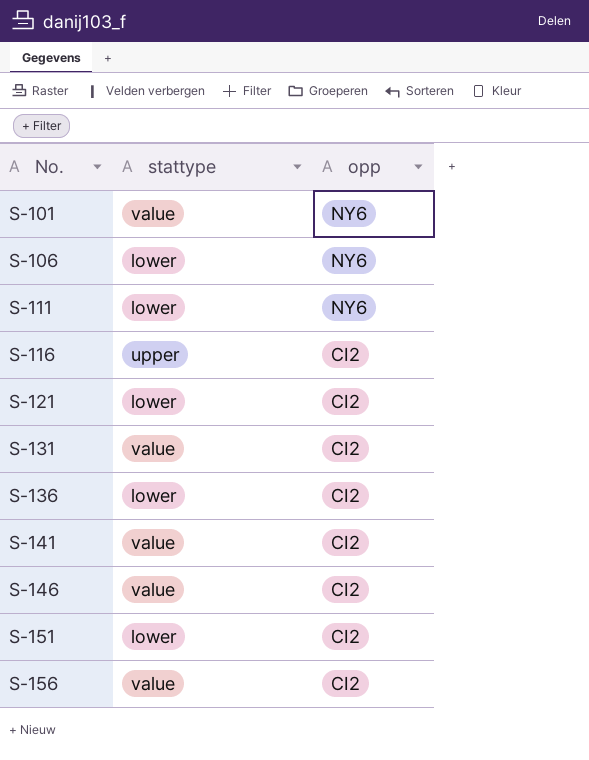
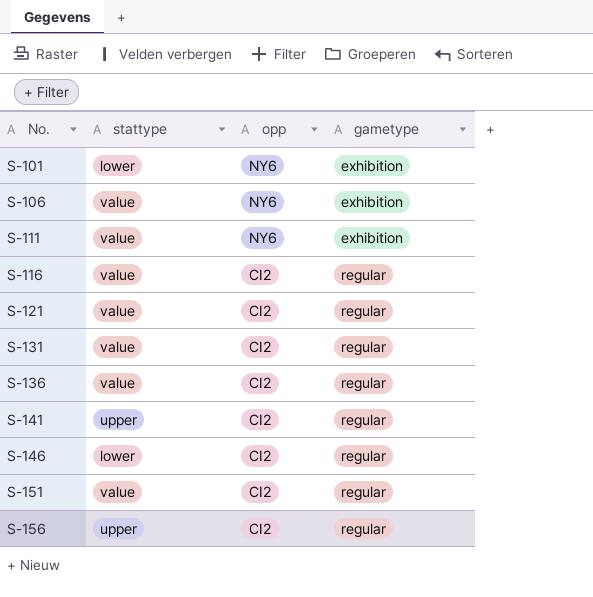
column gametype | position: none -> 4
S-101 | stattype: value -> lower
S-106 | stattype: lower -> value
S-111 | stattype: lower -> value
S-116 | stattype: upper -> value
S-121 | stattype: lower -> value
S-136 | stattype: lower -> value
S-141 | stattype: value -> upper
S-146 | stattype: value -> lower
S-151 | stattype: lower -> value
S-156 | stattype: value -> upper

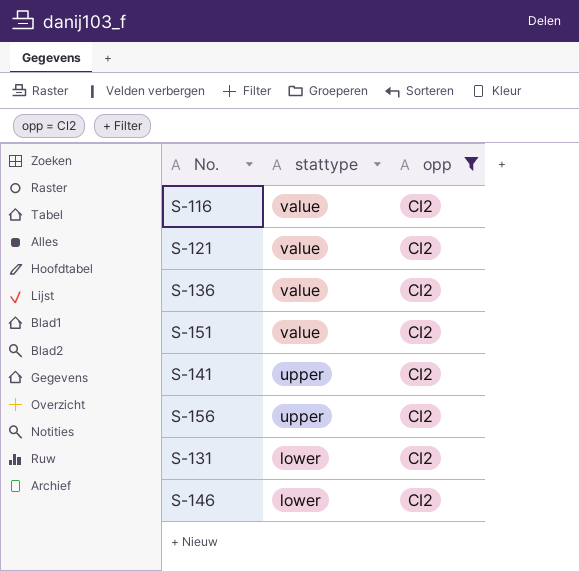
filter: none -> opp = CI2
row order: No. ascending -> stattype descending
column gametype | position: 4 -> none
S-131 | stattype: value -> lower

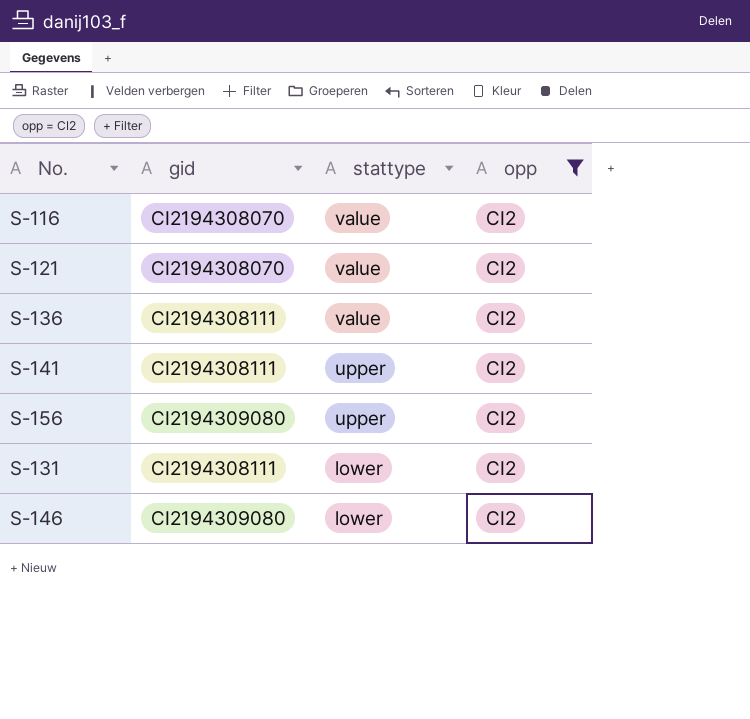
column gid | position: none -> 2
row S-151: value | CI2 -> none

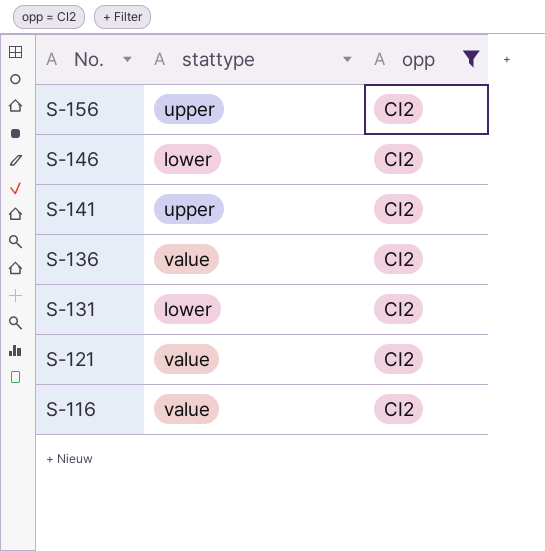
row order: stattype descending -> No. descending
column gid | position: 2 -> none

